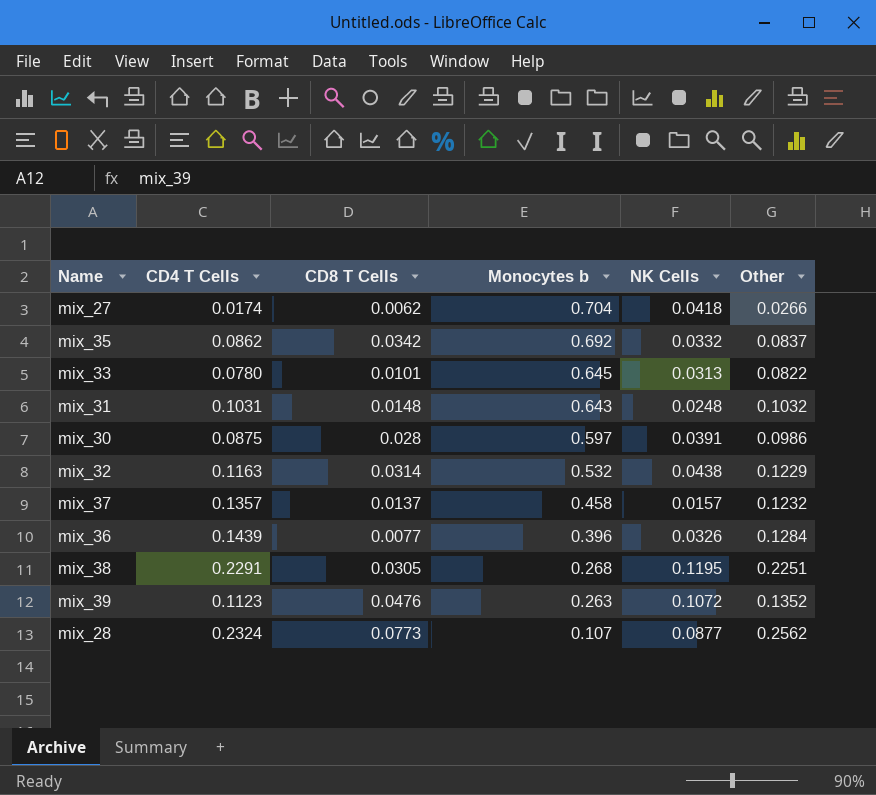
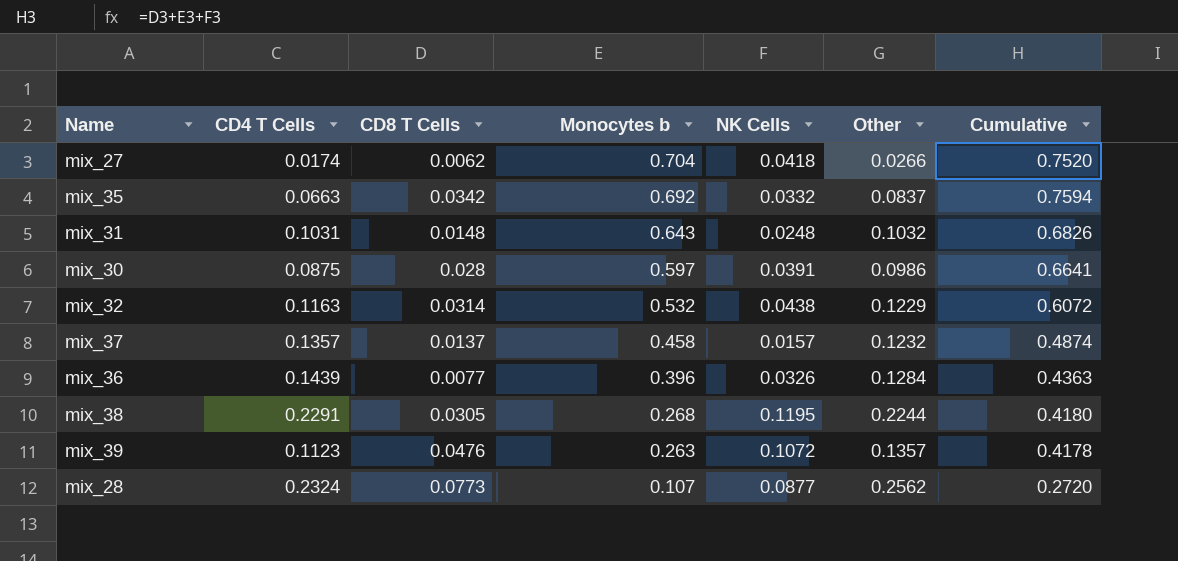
column Cumulative | formula: none -> [CD8 T Cells] + [Monocytes b] + [NK Cells]
row mix_33: 0.0780 | 0.0101 | 0.645 | 0.0313 | 0.0822 -> none
mix_35 | CD4 T Cells: 0.0862 -> 0.0663
mix_38 | Other: 0.2251 -> 0.2244
mix_39 | Other: 0.1352 -> 0.1357

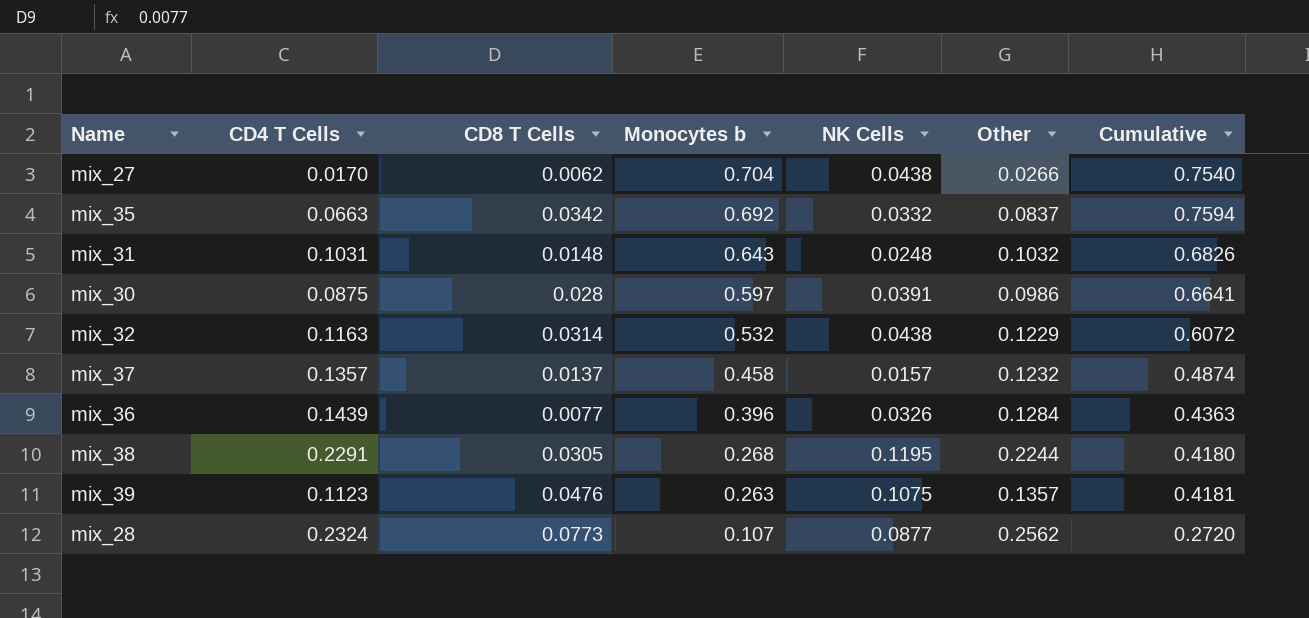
mix_27 | CD4 T Cells: 0.0174 -> 0.0170
mix_27 | NK Cells: 0.0418 -> 0.0438
mix_27 | Cumulative: 0.7520 -> 0.7540
mix_39 | NK Cells: 0.1072 -> 0.1075
mix_39 | Cumulative: 0.4178 -> 0.4181

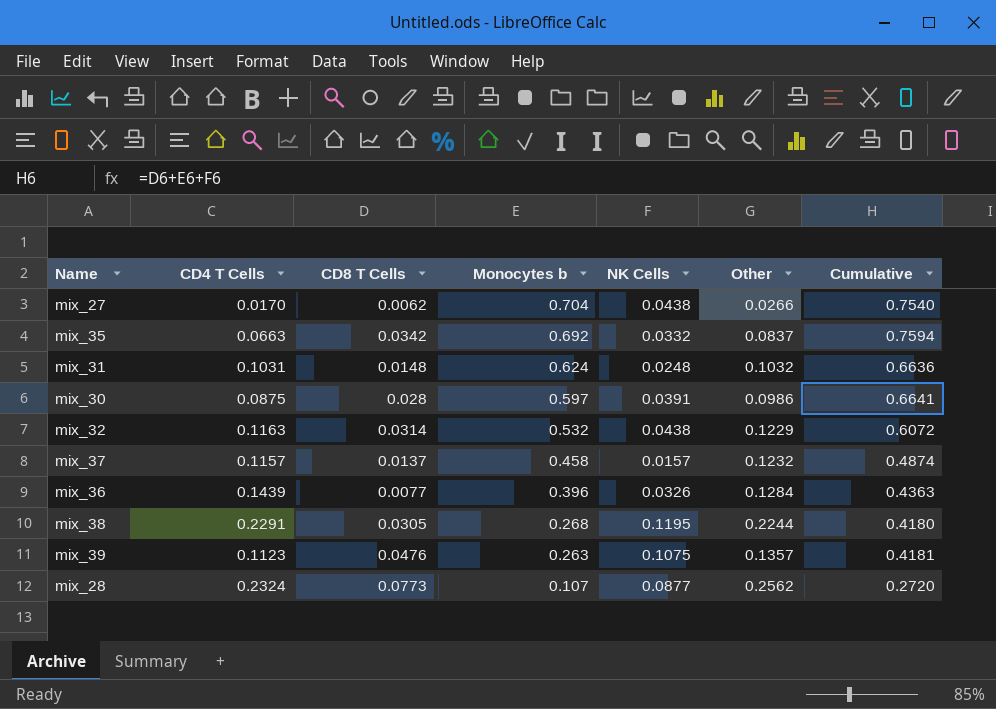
mix_31 | Monocytes b: 0.643 -> 0.624
mix_31 | Cumulative: 0.6826 -> 0.6636
mix_37 | CD4 T Cells: 0.1357 -> 0.1157

